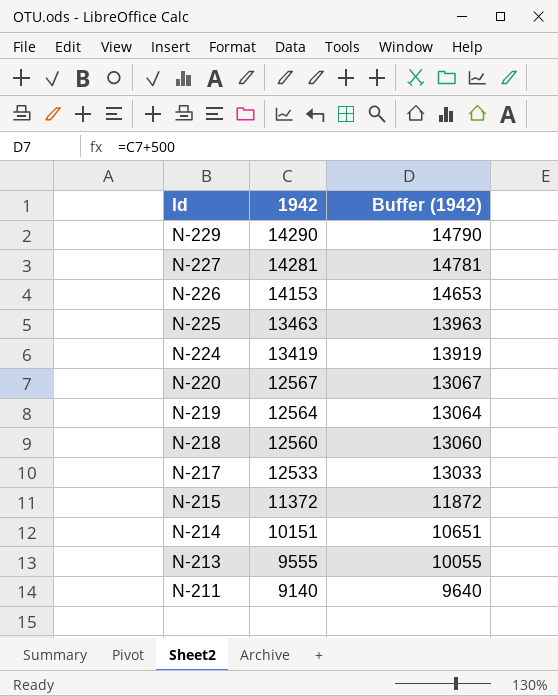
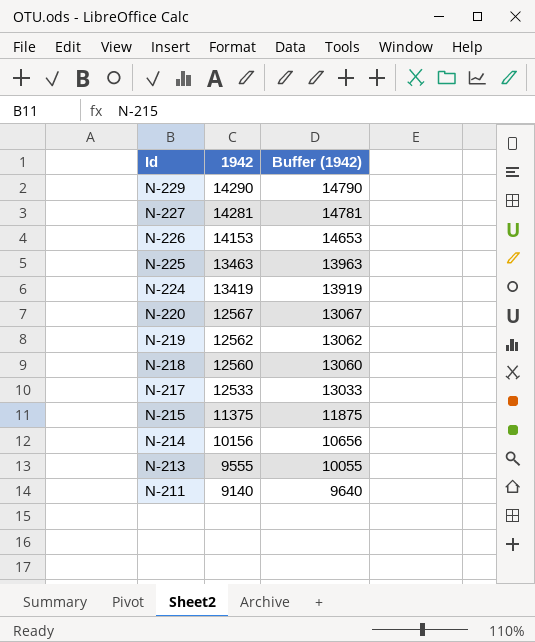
N-219 | 1942: 12564 -> 12562
N-219 | Buffer (1942): 13064 -> 13062
N-215 | 1942: 11372 -> 11375
N-215 | Buffer (1942): 11872 -> 11875
N-214 | 1942: 10151 -> 10156
N-214 | Buffer (1942): 10651 -> 10656

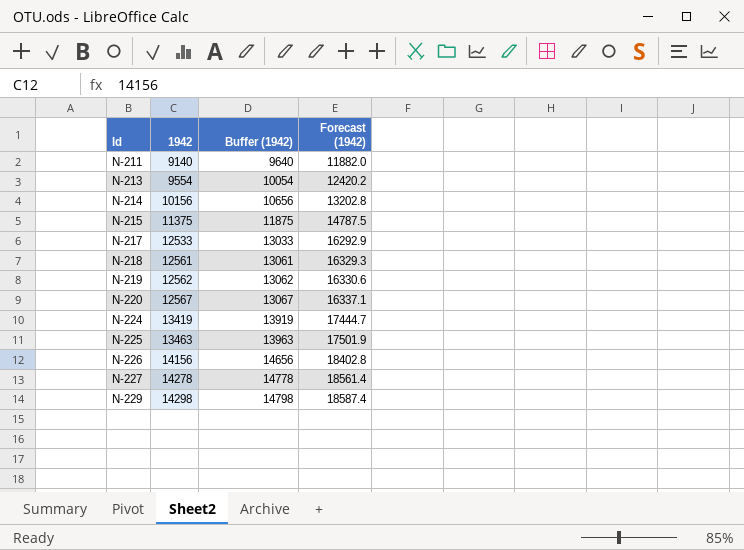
row order: Id descending -> Id ascending
column Forecast (1942) | formula: none -> [1942] * 1.3
N-213 | 1942: 9555 -> 9554
N-213 | Buffer (1942): 10055 -> 10054
N-218 | 1942: 12560 -> 12561
N-218 | Buffer (1942): 13060 -> 13061
N-226 | 1942: 14153 -> 14156
N-226 | Buffer (1942): 14653 -> 14656
N-227 | 1942: 14281 -> 14278
N-227 | Buffer (1942): 14781 -> 14778
N-229 | 1942: 14290 -> 14298
N-229 | Buffer (1942): 14790 -> 14798

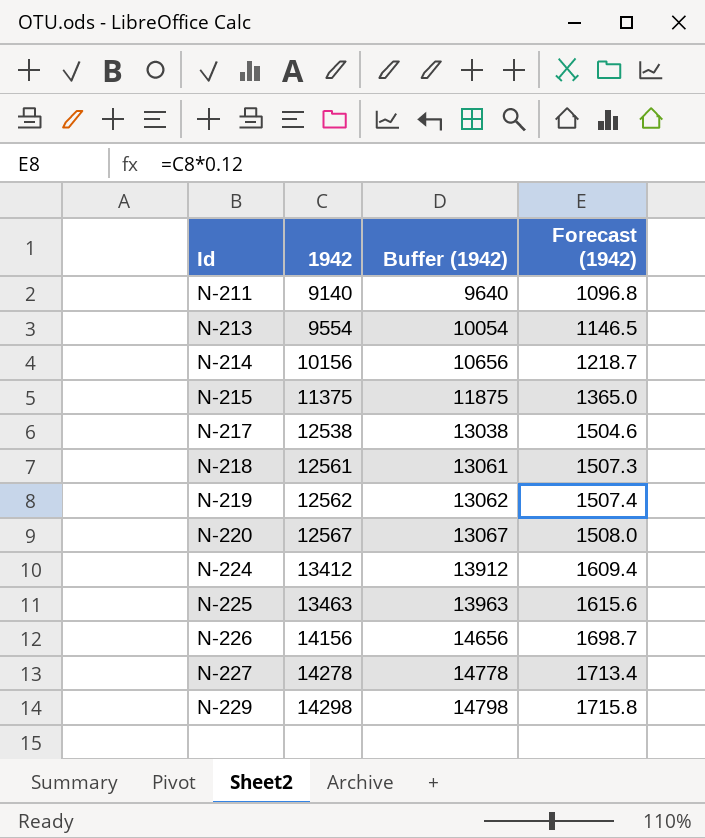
column Forecast (1942) | formula: [1942] * 1.3 -> [1942] * 0.12
N-217 | 1942: 12533 -> 12538
N-217 | Buffer (1942): 13033 -> 13038
N-224 | 1942: 13419 -> 13412
N-224 | Buffer (1942): 13919 -> 13912

